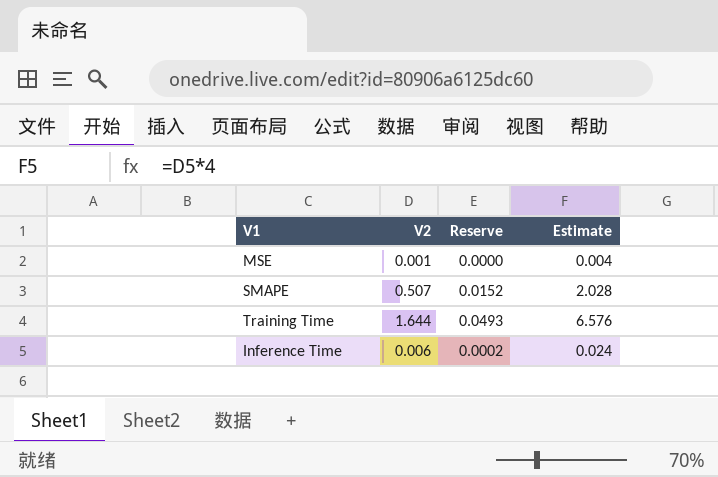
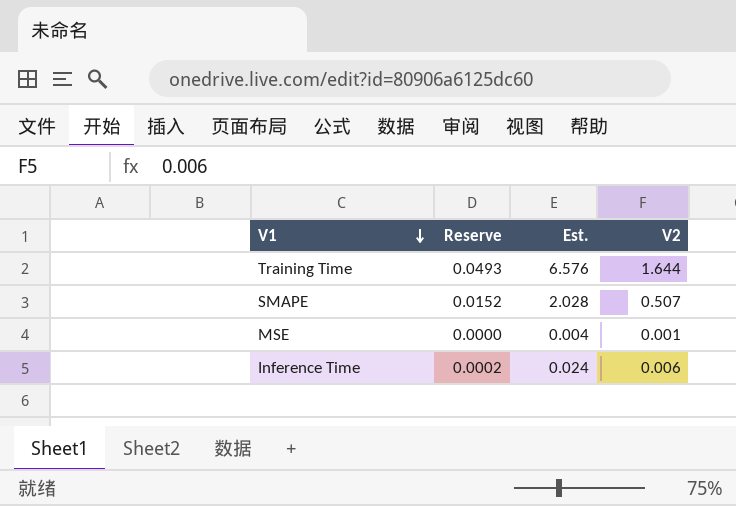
row order: none -> V1 descending
column name: Estimate -> Est.
column V2 | position: 2 -> 4

